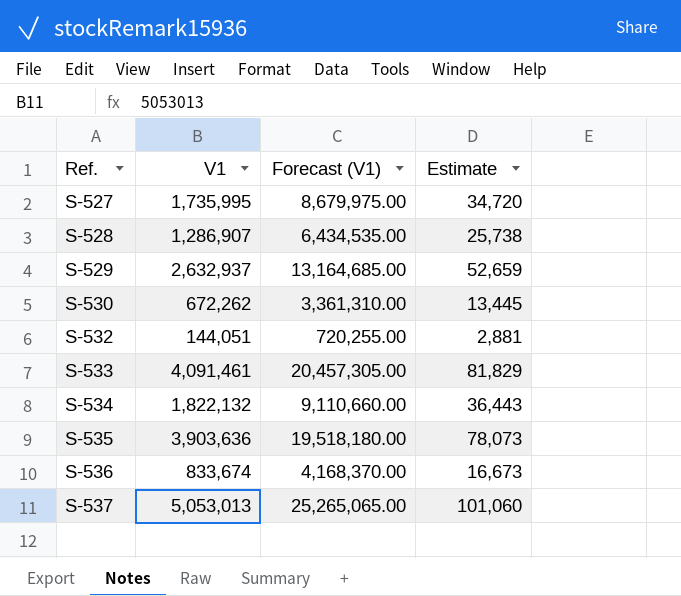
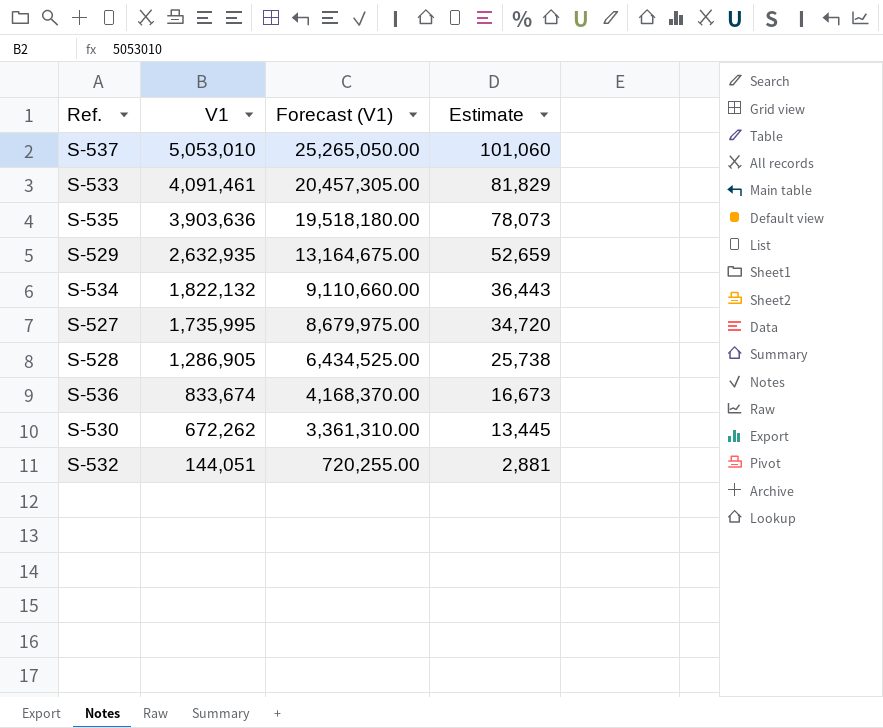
row order: Ref. ascending -> V1 descending
S-537 | V1: 5,053,013 -> 5,053,010
S-537 | Forecast (V1): 25,265,065.00 -> 25,265,050.00
S-529 | V1: 2,632,937 -> 2,632,935
S-529 | Forecast (V1): 13,164,685.00 -> 13,164,675.00
S-528 | V1: 1,286,907 -> 1,286,905
S-528 | Forecast (V1): 6,434,535.00 -> 6,434,525.00

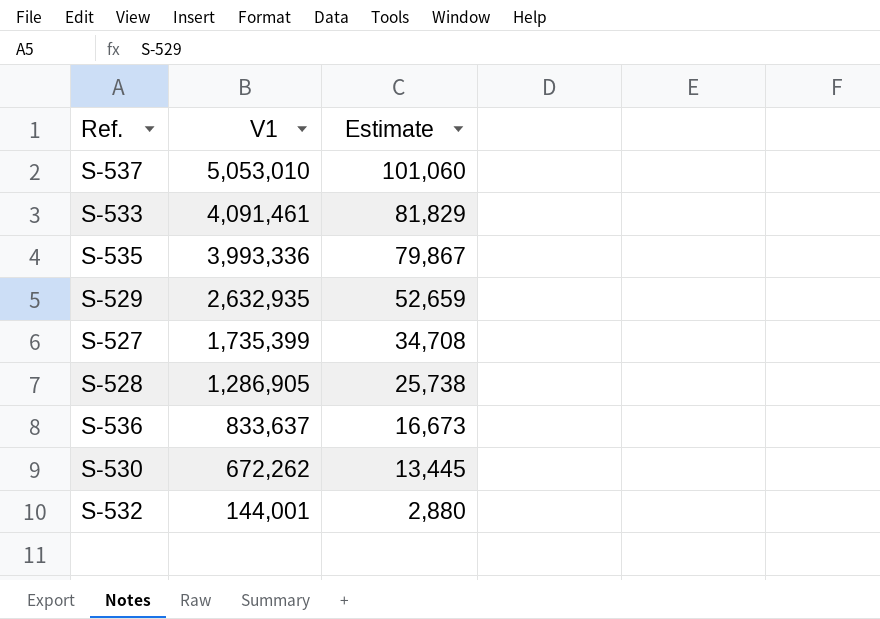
column Forecast (V1) | formula: [V1] * 5 -> none
row S-534: 1,822,132 | 9,110,660.00 | 36,443 -> none
S-535 | V1: 3,903,636 -> 3,993,336
S-535 | Estimate: 78,073 -> 79,867
S-527 | V1: 1,735,995 -> 1,735,399
S-527 | Estimate: 34,720 -> 34,708
S-536 | V1: 833,674 -> 833,637
S-532 | V1: 144,051 -> 144,001
S-532 | Estimate: 2,881 -> 2,880

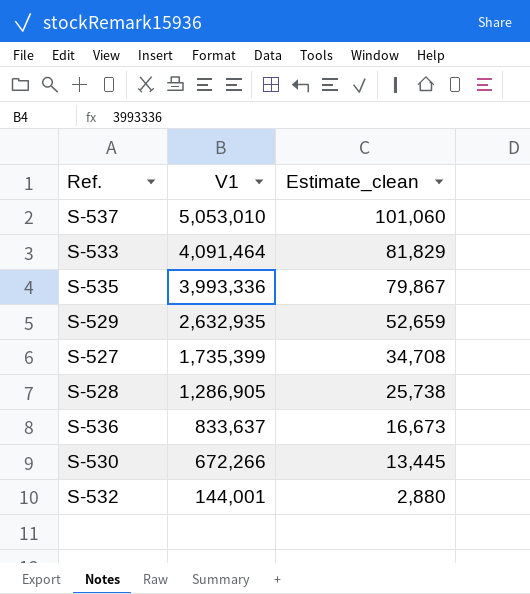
column name: Estimate -> Estimate_clean
S-533 | V1: 4,091,461 -> 4,091,464
S-530 | V1: 672,262 -> 672,266

